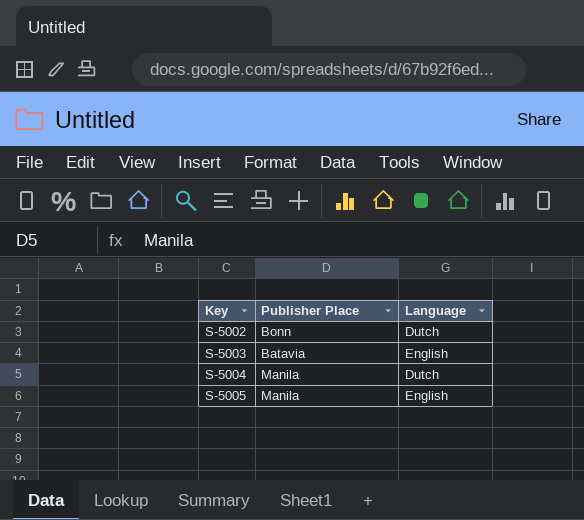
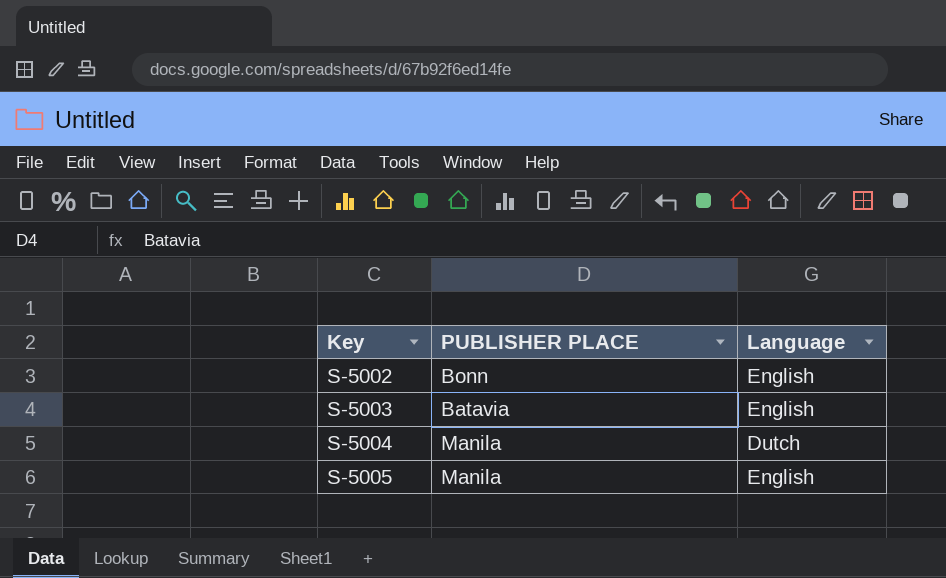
column name: Publisher Place -> PUBLISHER PLACE
S-5002 | Language: Dutch -> English

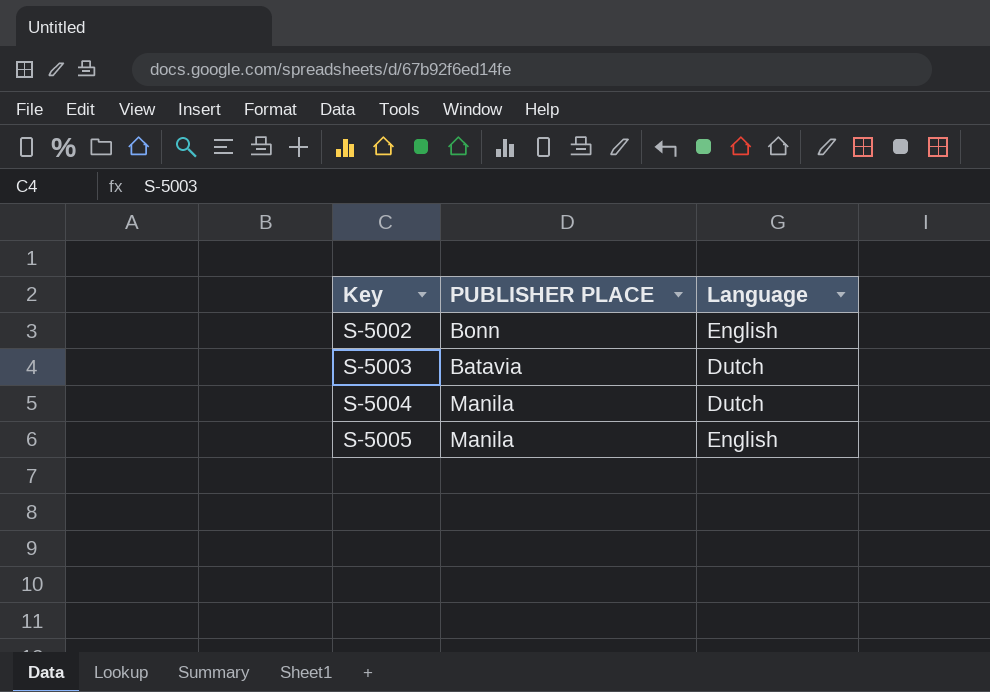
S-5003 | Language: English -> Dutch

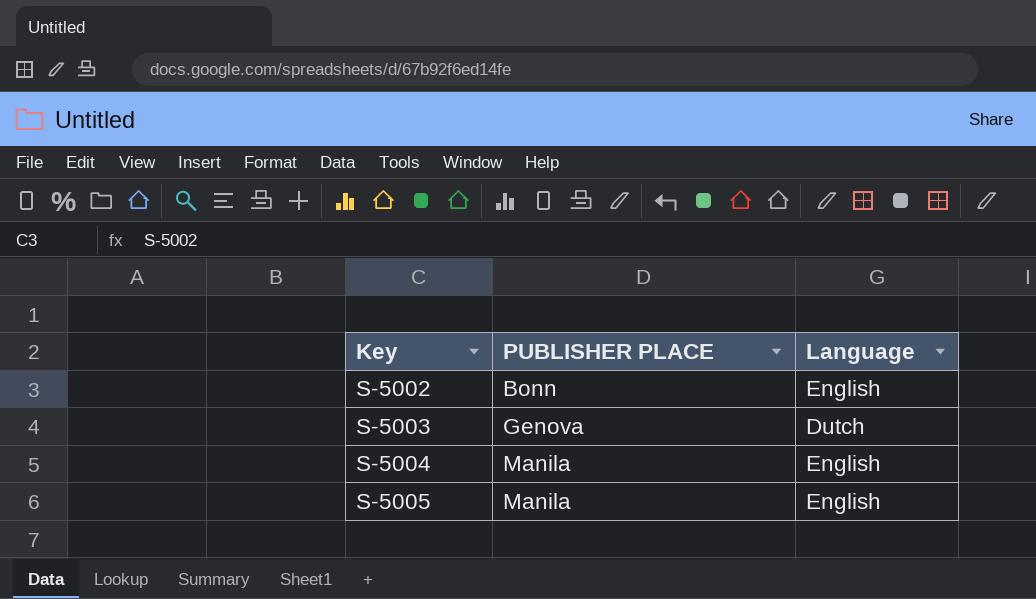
S-5003 | PUBLISHER PLACE: Batavia -> Genova
S-5004 | Language: Dutch -> English

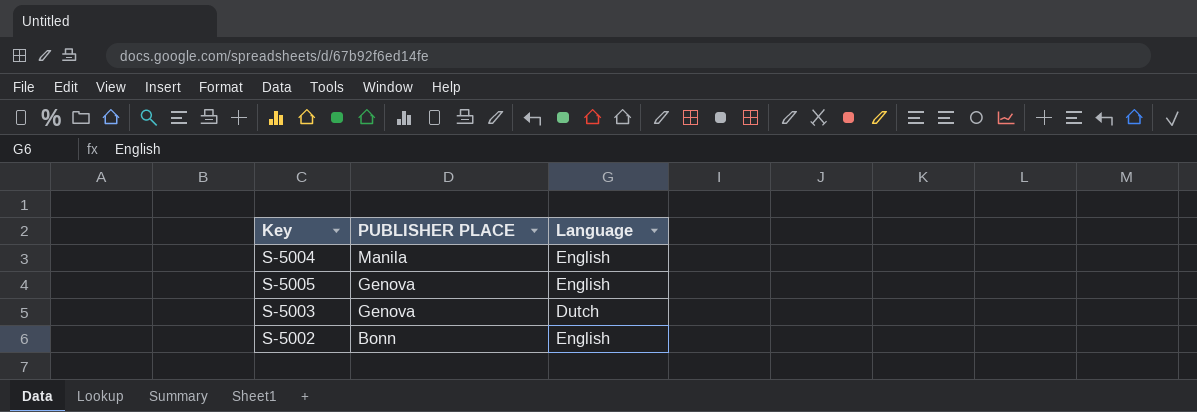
row order: Key ascending -> PUBLISHER PLACE descending
S-5005 | PUBLISHER PLACE: Manila -> Genova

